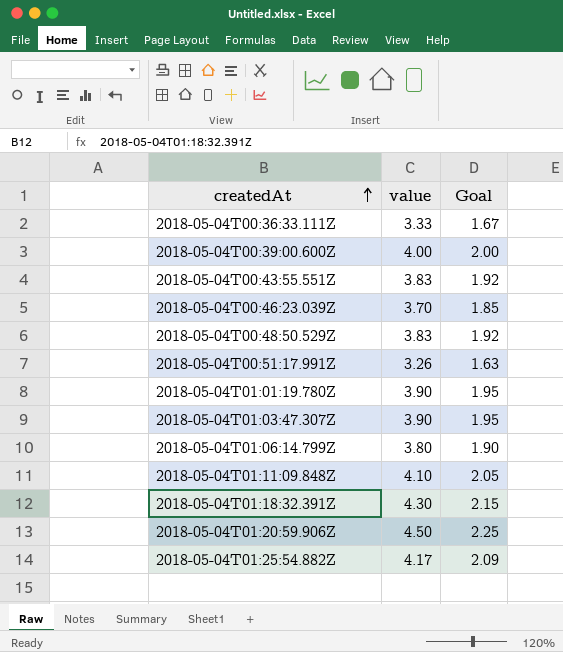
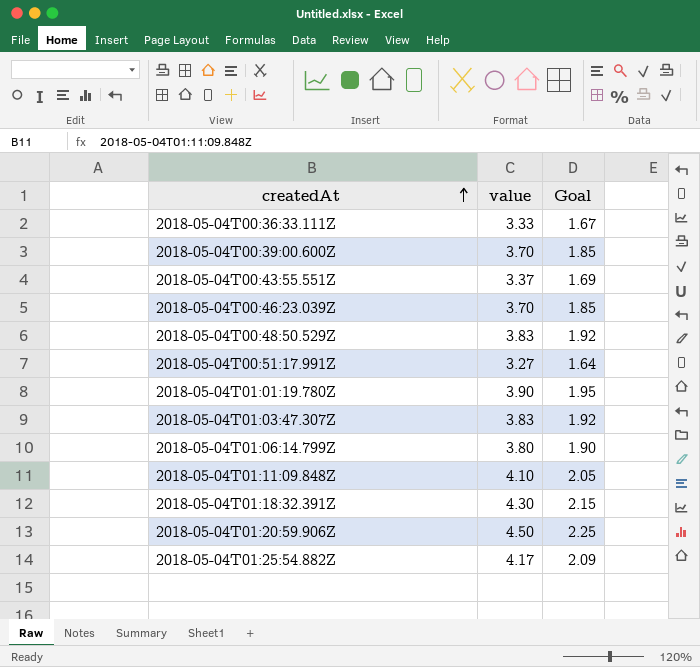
2018-05-04T00:39:00.600Z | value: 4.00 -> 3.70
2018-05-04T00:39:00.600Z | Goal: 2.00 -> 1.85
2018-05-04T00:43:55.551Z | value: 3.83 -> 3.37
2018-05-04T00:43:55.551Z | Goal: 1.92 -> 1.69
2018-05-04T00:51:17.991Z | value: 3.26 -> 3.27
2018-05-04T00:51:17.991Z | Goal: 1.63 -> 1.64
2018-05-04T01:03:47.307Z | value: 3.90 -> 3.83
2018-05-04T01:03:47.307Z | Goal: 1.95 -> 1.92

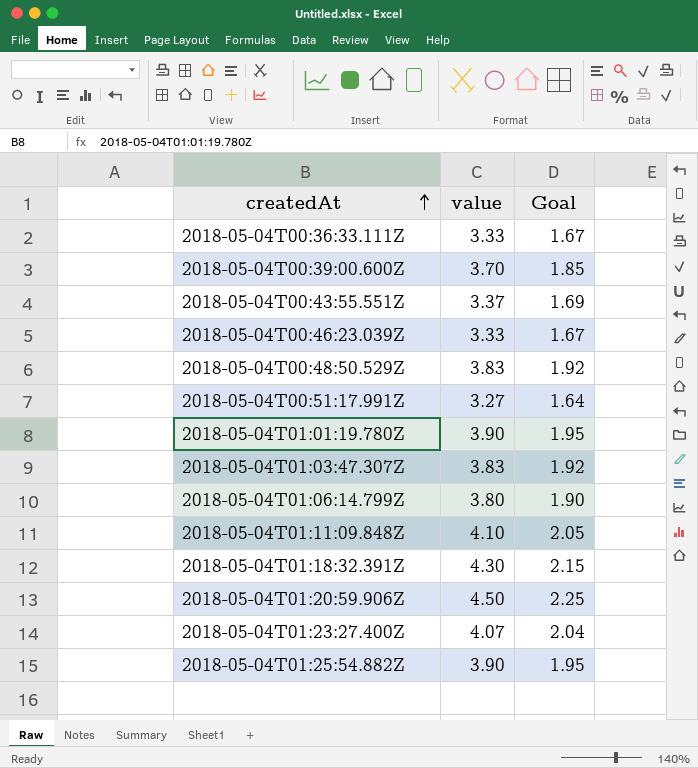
2018-05-04T00:46:23.039Z | value: 3.70 -> 3.33
2018-05-04T00:46:23.039Z | Goal: 1.85 -> 1.67
row 2018-05-04T01:23:27.400Z: none -> 4.07 | 2.04
2018-05-04T01:25:54.882Z | value: 4.17 -> 3.90
2018-05-04T01:25:54.882Z | Goal: 2.09 -> 1.95

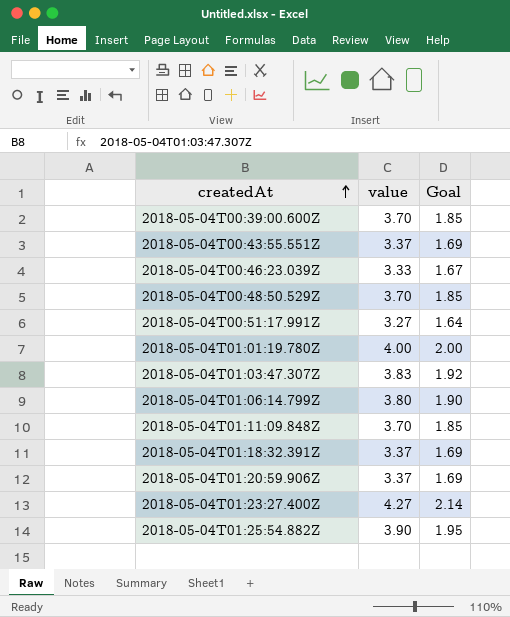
row 2018-05-04T00:36:33.111Z: 3.33 | 1.67 -> none
2018-05-04T00:48:50.529Z | value: 3.83 -> 3.70
2018-05-04T00:48:50.529Z | Goal: 1.92 -> 1.85
2018-05-04T01:01:19.780Z | value: 3.90 -> 4.00
2018-05-04T01:01:19.780Z | Goal: 1.95 -> 2.00
2018-05-04T01:11:09.848Z | value: 4.10 -> 3.70
2018-05-04T01:11:09.848Z | Goal: 2.05 -> 1.85
2018-05-04T01:18:32.391Z | value: 4.30 -> 3.37
2018-05-04T01:18:32.391Z | Goal: 2.15 -> 1.69
2018-05-04T01:20:59.906Z | value: 4.50 -> 3.37
2018-05-04T01:20:59.906Z | Goal: 2.25 -> 1.69
2018-05-04T01:23:27.400Z | value: 4.07 -> 4.27
2018-05-04T01:23:27.400Z | Goal: 2.04 -> 2.14

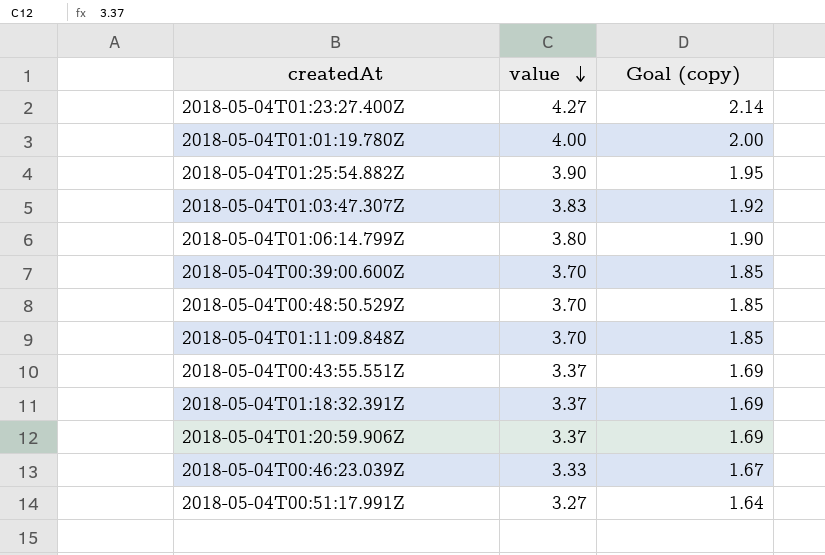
row order: createdAt ascending -> value descending
column name: Goal -> Goal (copy)

